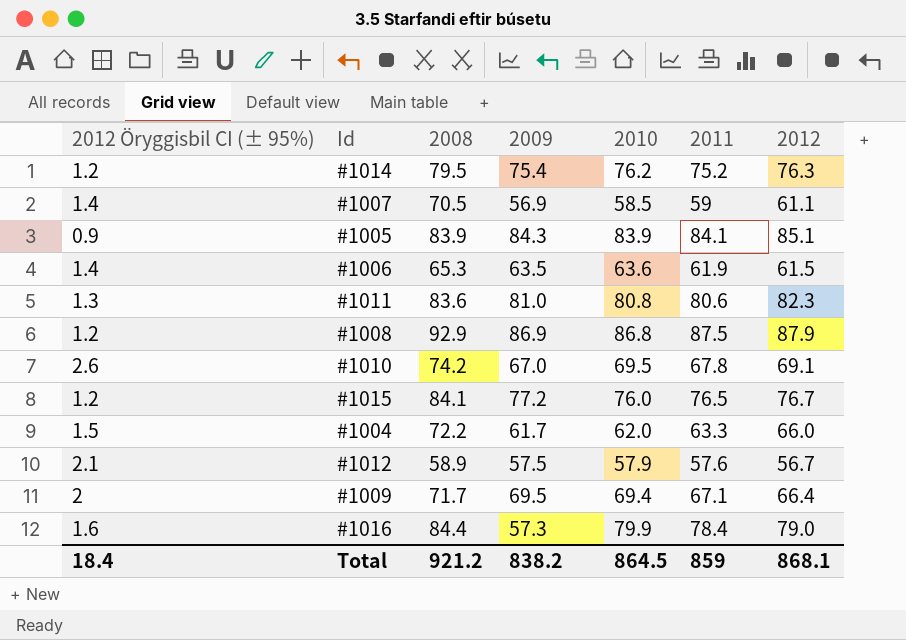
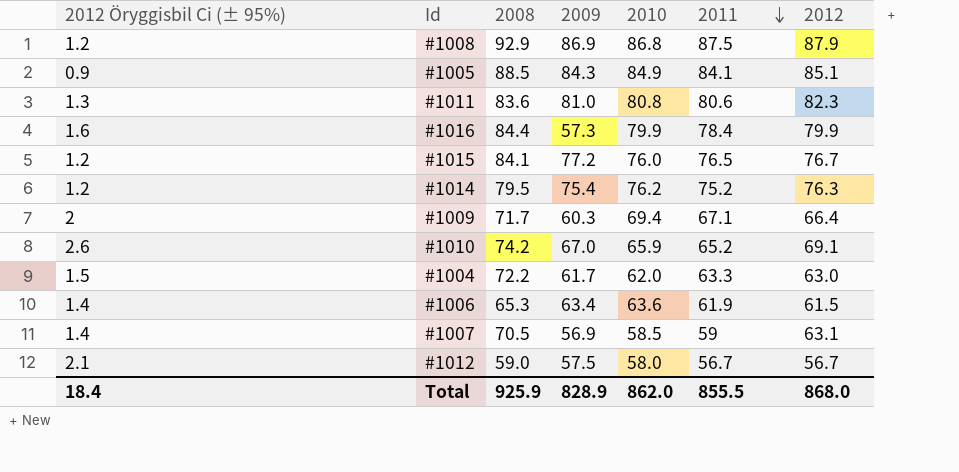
row order: none -> 2011 descending
column name: 2012 Öryggisbil CI (± 95%) -> 2012 Öryggisbil Ci (± 95%)
#1005 | 2008: 83.9 -> 88.5
#1005 | 2010: 83.9 -> 84.9
#1016 | 2012: 79.0 -> 79.9
#1009 | 2009: 69.5 -> 60.3
#1010 | 2010: 69.5 -> 65.9
#1010 | 2011: 67.8 -> 65.2
#1004 | 2012: 66.0 -> 63.0
#1006 | 2009: 63.5 -> 63.4
#1007 | 2012: 61.1 -> 63.1
#1012 | 2008: 58.9 -> 59.0
#1012 | 2010: 57.9 -> 58.0
#1012 | 2011: 57.6 -> 56.7
Total | 2008: 921.2 -> 925.9
Total | 2009: 838.2 -> 828.9
Total | 2010: 864.5 -> 862.0
Total | 2011: 859 -> 855.5
Total | 2012: 868.1 -> 868.0

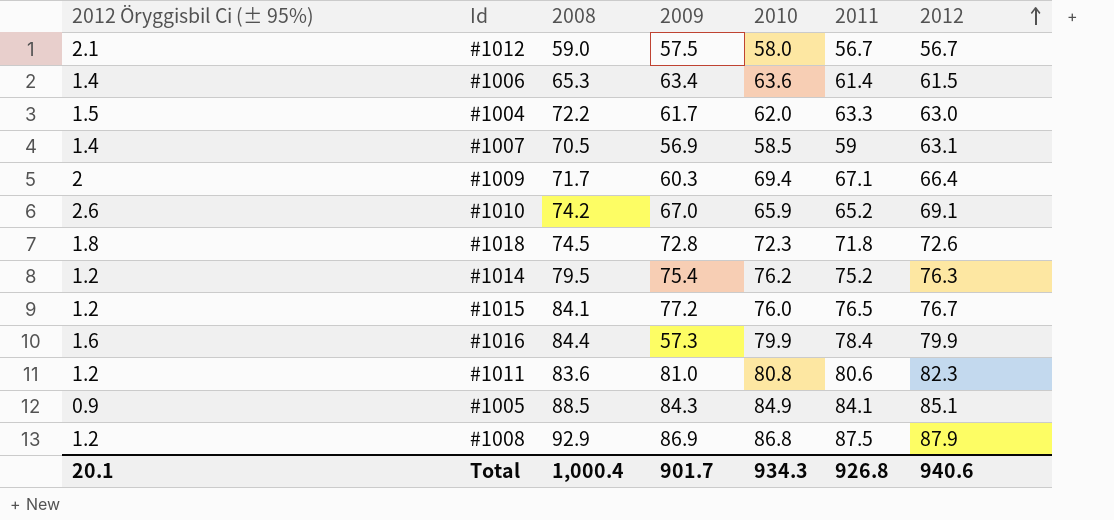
row order: 2011 descending -> 2012 ascending
#1006 | 2011: 61.9 -> 61.4
row #1018: none -> 1.8 | 74.5 | 72.8 | 72.3 | 71.8 | 72.6
#1011 | 2012 Öryggisbil Ci (± 95%): 1.3 -> 1.2
Total | 2012 Öryggisbil Ci (± 95%): 18.4 -> 20.1
Total | 2008: 925.9 -> 1,000.4
Total | 2009: 828.9 -> 901.7
Total | 2010: 862.0 -> 934.3
Total | 2011: 855.5 -> 926.8
Total | 2012: 868.0 -> 940.6

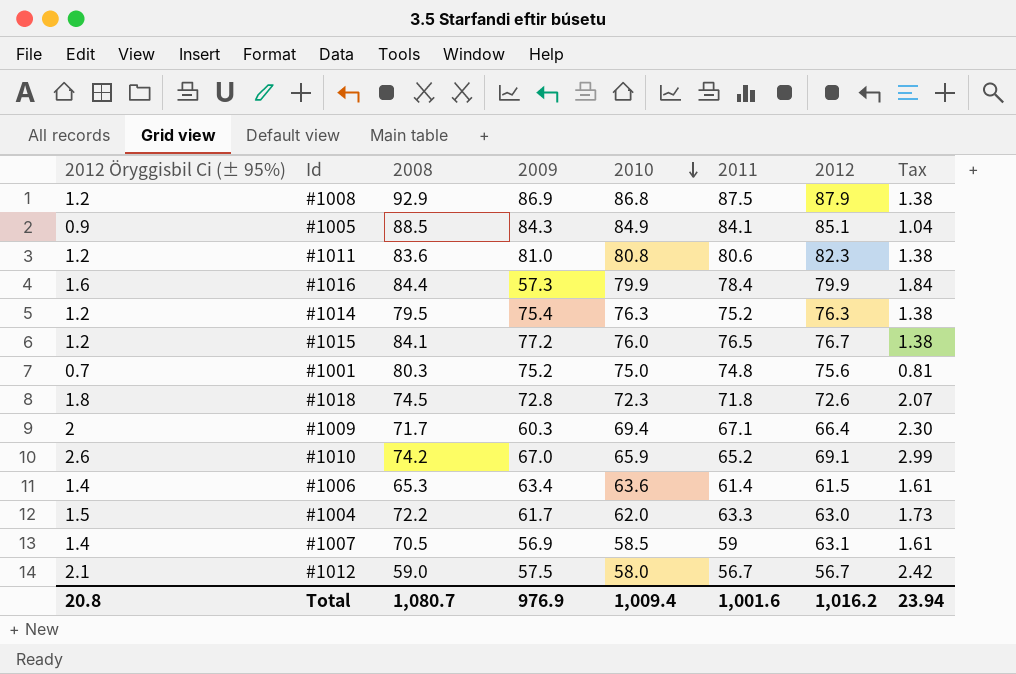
row order: 2012 ascending -> 2010 descending
column Tax | formula: none -> [2012 Öryggisbil Ci (± 95%)] * 1.15
#1014 | 2010: 76.2 -> 76.3
row #1001: none -> 0.7 | 80.3 | 75.2 | 75.0 | 74.8 | 75.6 | 0.81
Total | 2012 Öryggisbil Ci (± 95%): 20.1 -> 20.8
Total | 2008: 1,000.4 -> 1,080.7
Total | 2009: 901.7 -> 976.9
Total | 2010: 934.3 -> 1,009.4
Total | 2011: 926.8 -> 1,001.6
Total | 2012: 940.6 -> 1,016.2

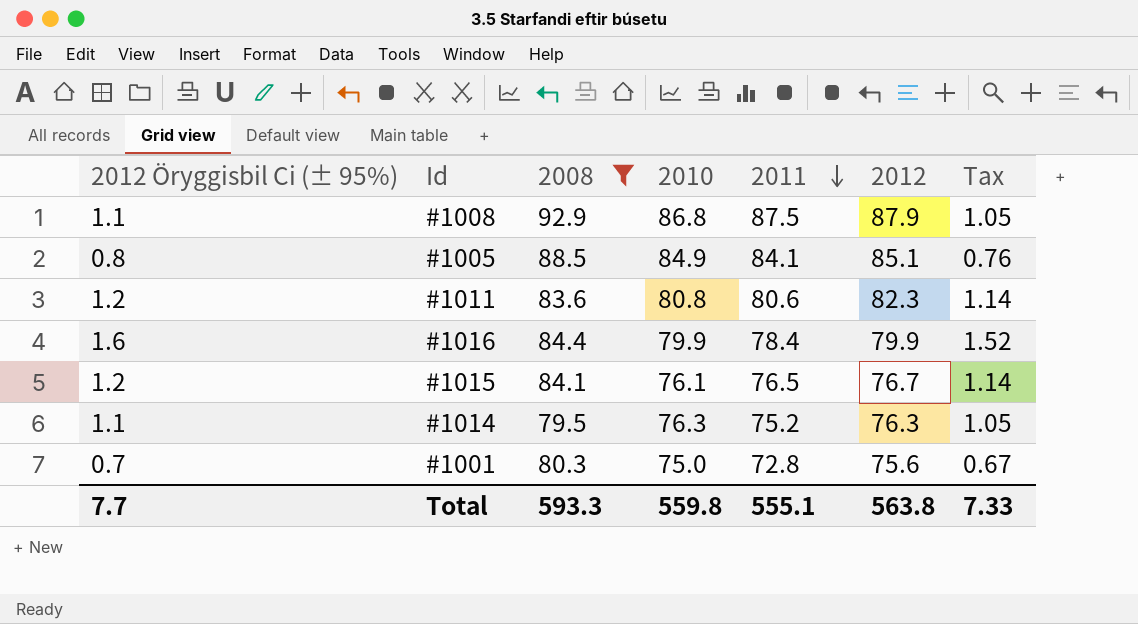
filter: none -> 2008 >= 79.5
row order: 2010 descending -> 2011 descending
column 2009 | position: 4 -> none
column Tax | formula: [2012 Öryggisbil Ci (± 95%)] * 1.15 -> [2012 Öryggisbil Ci (± 95%)] * 0.95
#1008 | 2012 Öryggisbil Ci (± 95%): 1.2 -> 1.1
#1005 | 2012 Öryggisbil Ci (± 95%): 0.9 -> 0.8
#1015 | 2010: 76.0 -> 76.1
#1014 | 2012 Öryggisbil Ci (± 95%): 1.2 -> 1.1
#1001 | 2011: 74.8 -> 72.8
Total | 2012 Öryggisbil Ci (± 95%): 20.8 -> 7.7
Total | 2008: 1,080.7 -> 593.3
Total | 2010: 1,009.4 -> 559.8
Total | 2011: 1,001.6 -> 555.1
Total | 2012: 1,016.2 -> 563.8
Total | Tax: 23.94 -> 7.33

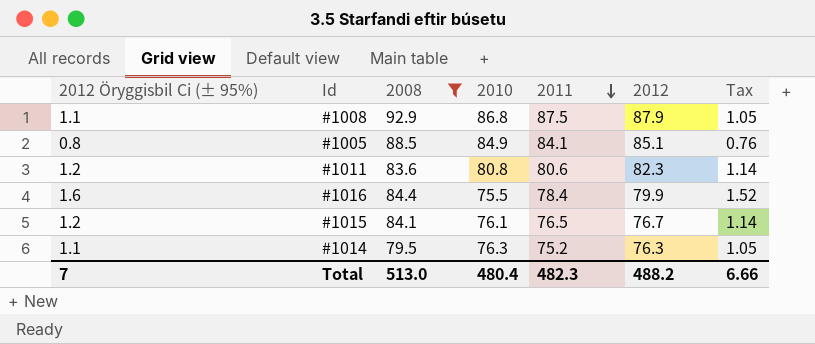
row #1001: 0.7 | 80.3 | 75.0 | 72.8 | 75.6 | 0.67 -> none
#1016 | 2010: 79.9 -> 75.5
Total | 2012 Öryggisbil Ci (± 95%): 7.7 -> 7
Total | 2008: 593.3 -> 513.0
Total | 2010: 559.8 -> 480.4
Total | 2011: 555.1 -> 482.3
Total | 2012: 563.8 -> 488.2
Total | Tax: 7.33 -> 6.66

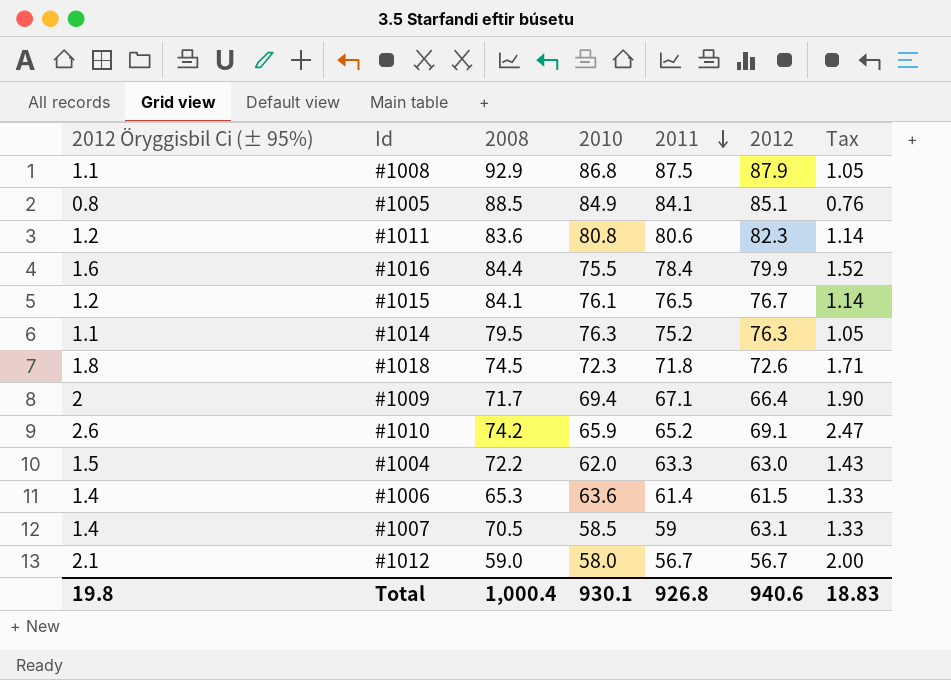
filter: 2008 >= 79.5 -> none
Total | 2012 Öryggisbil Ci (± 95%): 7 -> 19.8
Total | 2008: 513.0 -> 1,000.4
Total | 2010: 480.4 -> 930.1
Total | 2011: 482.3 -> 926.8
Total | 2012: 488.2 -> 940.6
Total | Tax: 6.66 -> 18.83

